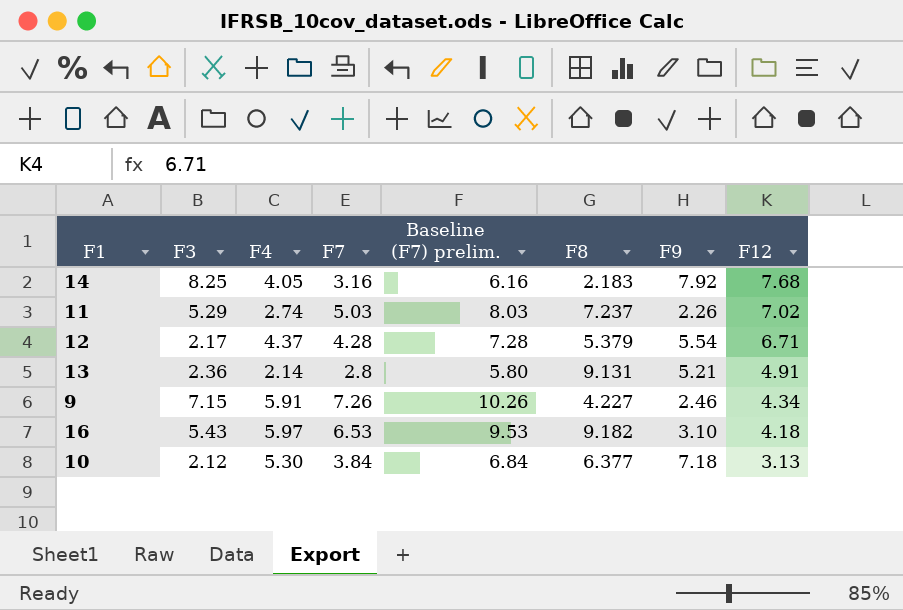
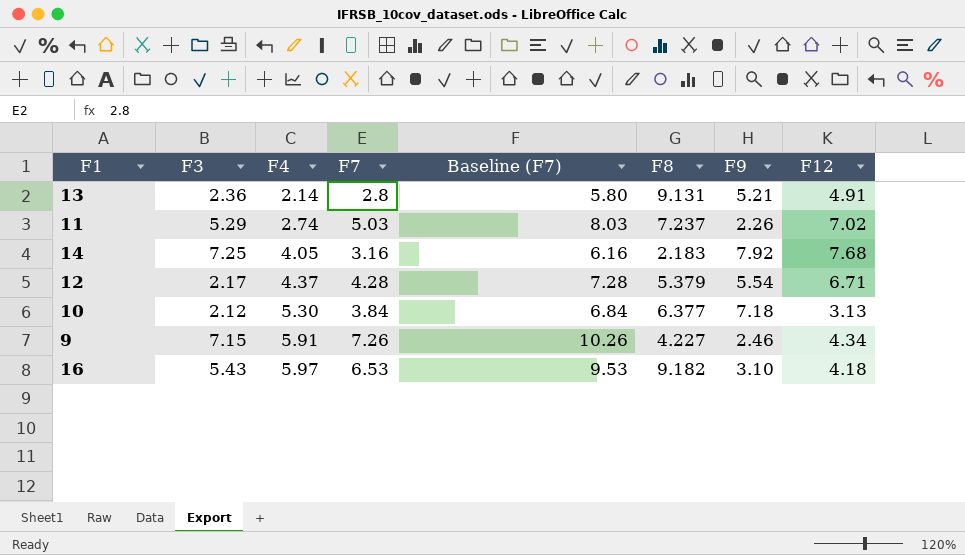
row order: F12 descending -> F4 ascending
column name: Baseline (F7) prelim. -> Baseline (F7)
14 | F3: 8.25 -> 7.25

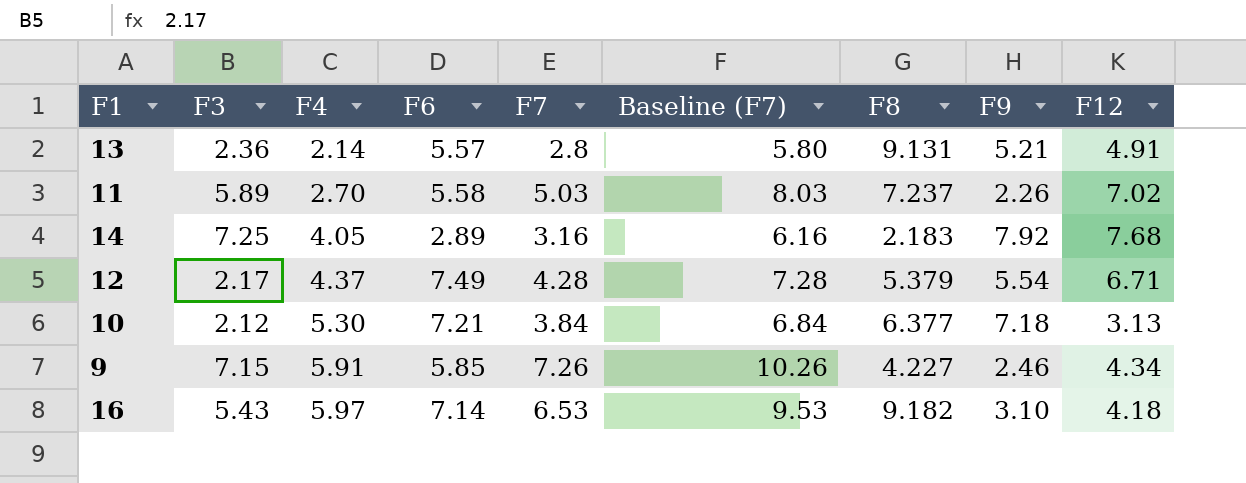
column F6 | position: none -> 4
11 | F3: 5.29 -> 5.89
11 | F4: 2.74 -> 2.70

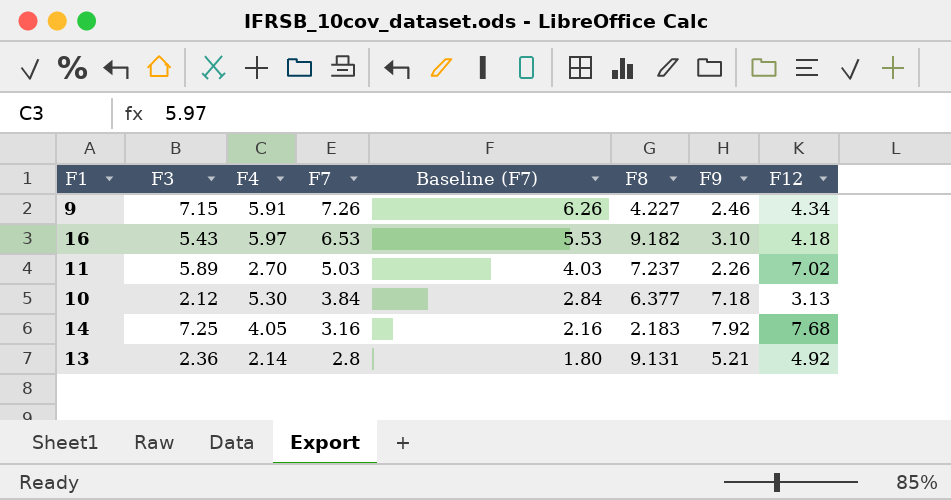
row order: F4 ascending -> F7 descending
column F6 | position: 4 -> none
column Baseline (F7) | formula: [F7] + 3 -> [F7] - 1
row 12: 2.17 | 4.37 | 7.49 | 4.28 | 7.28 | 5.379 | 5.54 | 6.71 -> none
13 | F12: 4.91 -> 4.92

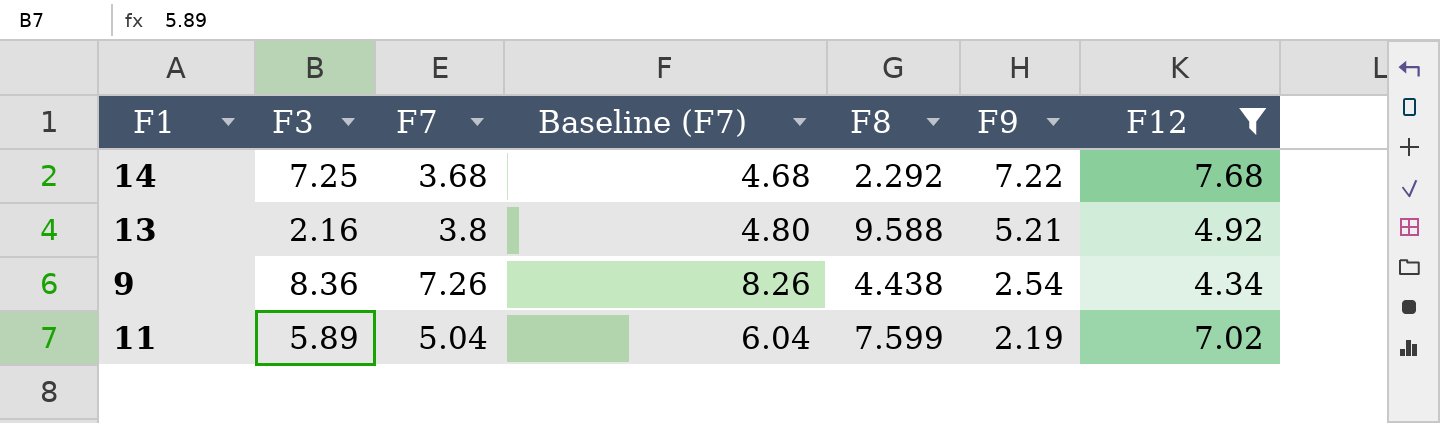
filter: none -> F12 >= 4.34
row order: F7 descending -> F9 descending
column F4 | position: 3 -> none
column Baseline (F7) | formula: [F7] - 1 -> [F7] + 1
14 | F7: 3.16 -> 3.68
14 | F8: 2.183 -> 2.292
14 | F9: 7.92 -> 7.22
13 | F3: 2.36 -> 2.16
13 | F7: 2.8 -> 3.8
13 | F8: 9.131 -> 9.588
9 | F3: 7.15 -> 8.36
9 | F8: 4.227 -> 4.438
9 | F9: 2.46 -> 2.54
11 | F7: 5.03 -> 5.04
11 | F8: 7.237 -> 7.599
11 | F9: 2.26 -> 2.19

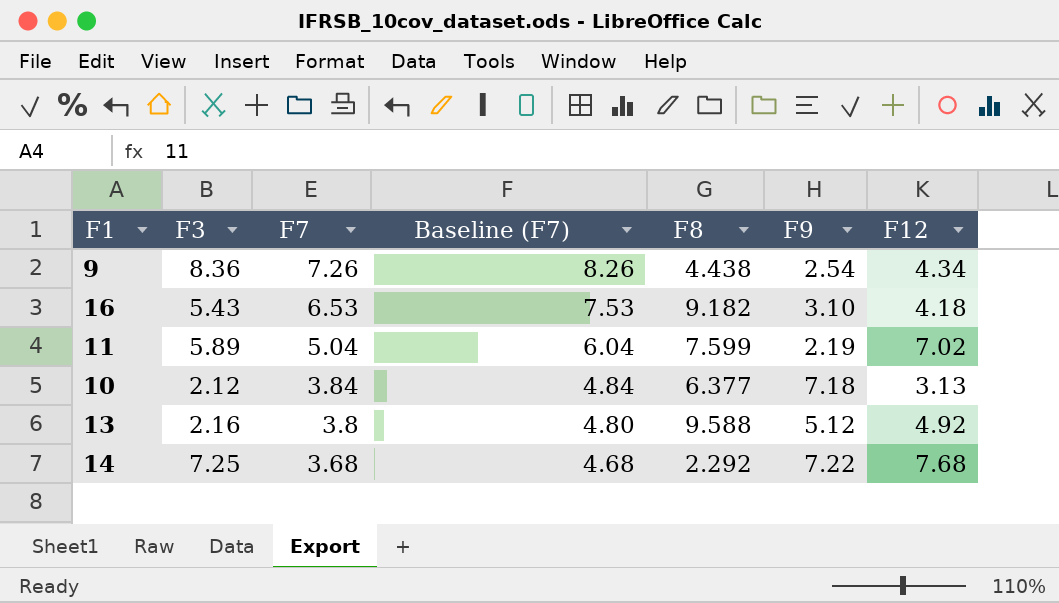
filter: F12 >= 4.34 -> none
row order: F9 descending -> F7 descending
13 | F9: 5.21 -> 5.12

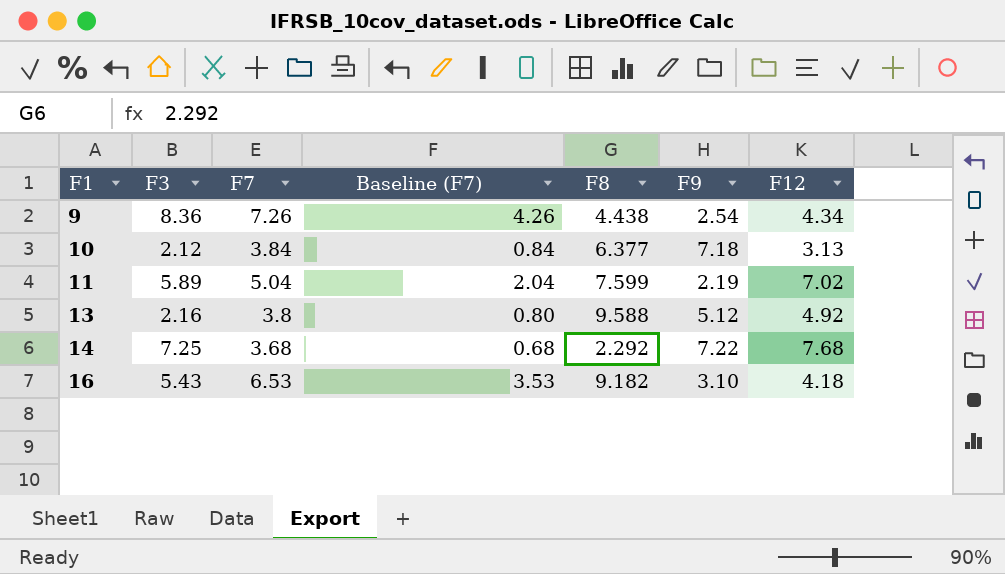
row order: F7 descending -> F1 ascending
column Baseline (F7) | formula: [F7] + 1 -> [F7] - 3

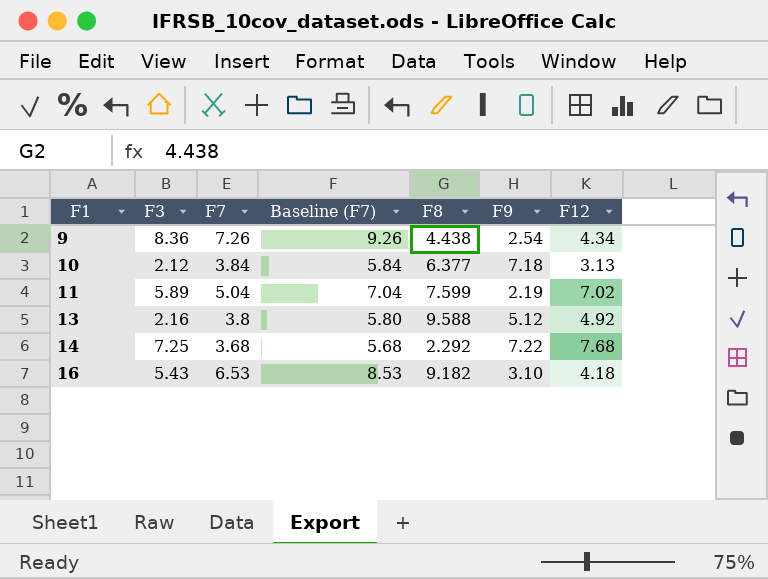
column Baseline (F7) | formula: [F7] - 3 -> [F7] + 2

